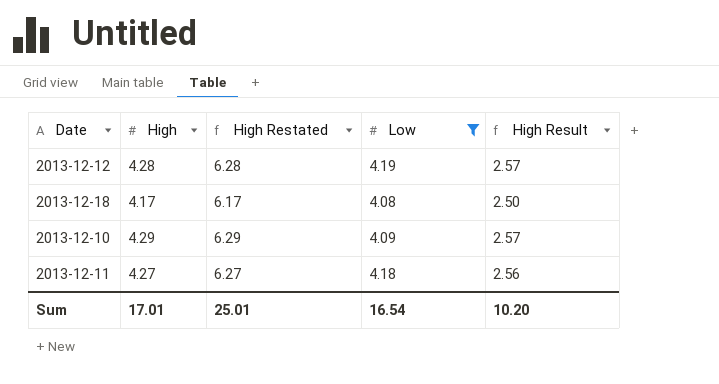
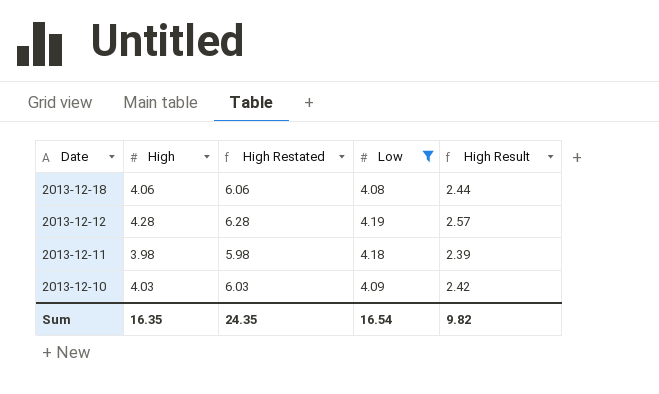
row order: none -> Date descending
2013-12-18 | High: 4.17 -> 4.06
2013-12-18 | High Restated: 6.17 -> 6.06
2013-12-18 | High Result: 2.50 -> 2.44
2013-12-11 | High: 4.27 -> 3.98
2013-12-11 | High Restated: 6.27 -> 5.98
2013-12-11 | High Result: 2.56 -> 2.39
2013-12-10 | High: 4.29 -> 4.03
2013-12-10 | High Restated: 6.29 -> 6.03
2013-12-10 | High Result: 2.57 -> 2.42
Sum | High: 17.01 -> 16.35
Sum | High Restated: 25.01 -> 24.35
Sum | High Result: 10.20 -> 9.82

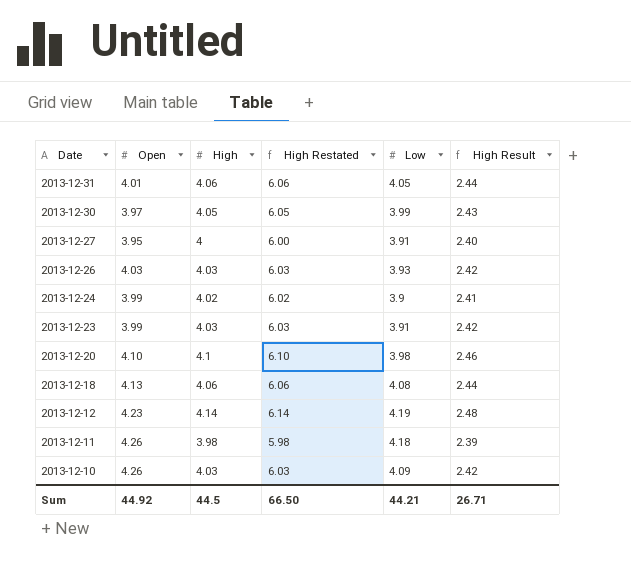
filter: Low >= 4.08 -> none
column Open | position: none -> 2
2013-12-12 | High: 4.28 -> 4.14
2013-12-12 | High Restated: 6.28 -> 6.14
2013-12-12 | High Result: 2.57 -> 2.48
Sum | High: 16.35 -> 44.5
Sum | High Restated: 24.35 -> 66.50
Sum | Low: 16.54 -> 44.21
Sum | High Result: 9.82 -> 26.71

